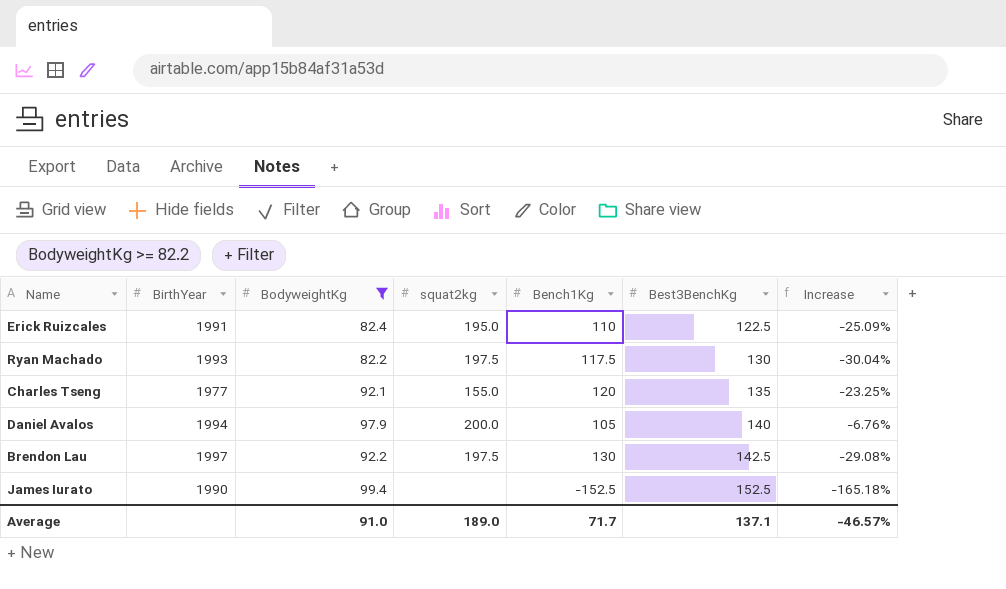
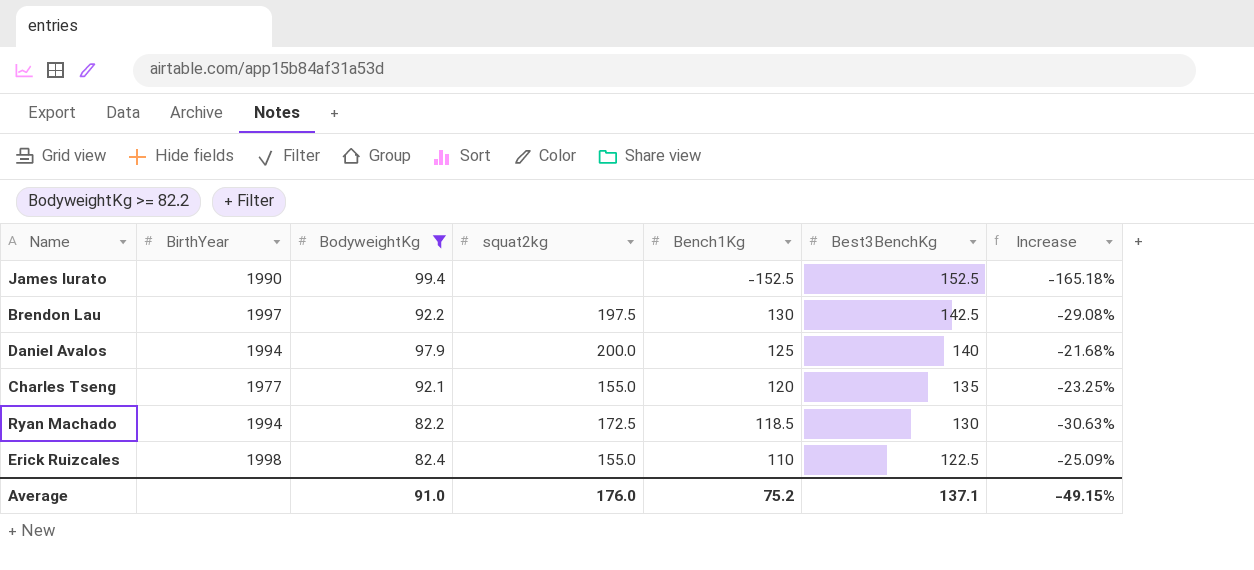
row order: Best3BenchKg ascending -> Best3BenchKg descending
Daniel Avalos | Bench1Kg: 105 -> 125
Daniel Avalos | Increase: -6.76% -> -21.68%
Ryan Machado | BirthYear: 1993 -> 1994
Ryan Machado | squat2kg: 197.5 -> 172.5
Ryan Machado | Bench1Kg: 117.5 -> 118.5
Ryan Machado | Increase: -30.04% -> -30.63%
Erick Ruizcales | BirthYear: 1991 -> 1998
Erick Ruizcales | squat2kg: 195.0 -> 155.0
Average | squat2kg: 189.0 -> 176.0
Average | Bench1Kg: 71.7 -> 75.2
Average | Increase: -46.57% -> -49.15%

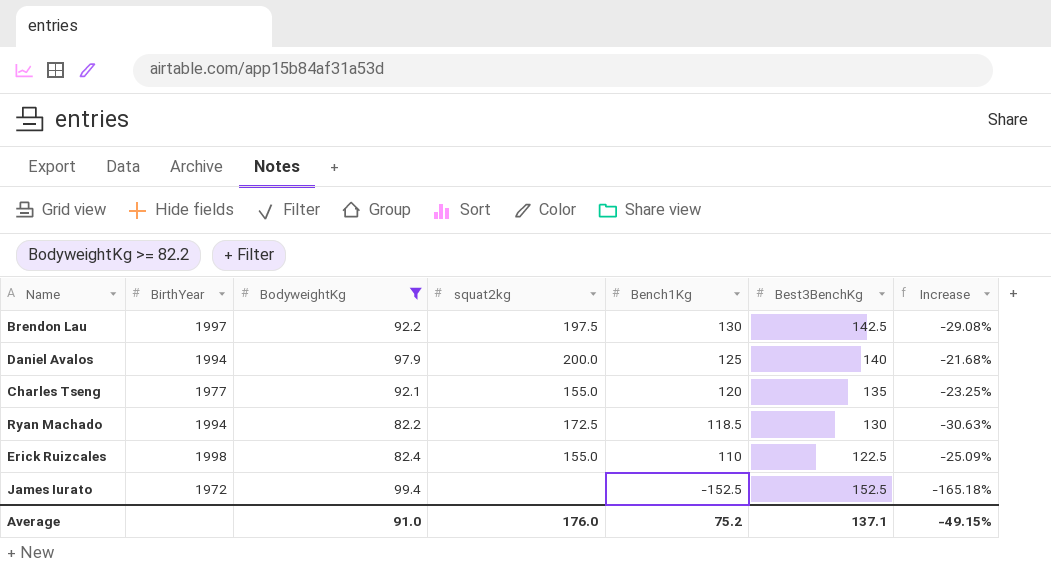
row order: Best3BenchKg descending -> Bench1Kg descending
James Iurato | BirthYear: 1990 -> 1972

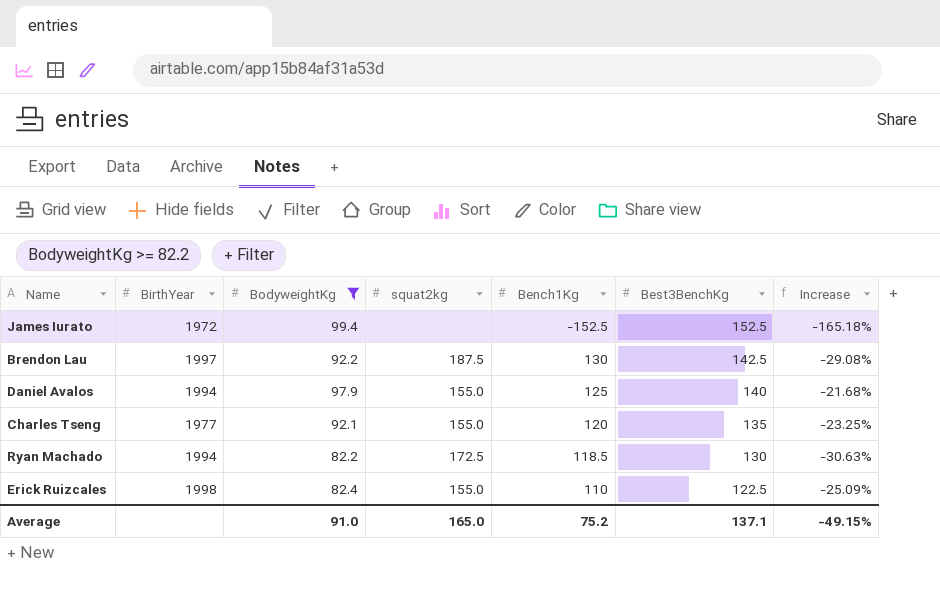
row order: Bench1Kg descending -> Best3BenchKg descending
Brendon Lau | squat2kg: 197.5 -> 187.5
Daniel Avalos | squat2kg: 200.0 -> 155.0
Average | squat2kg: 176.0 -> 165.0

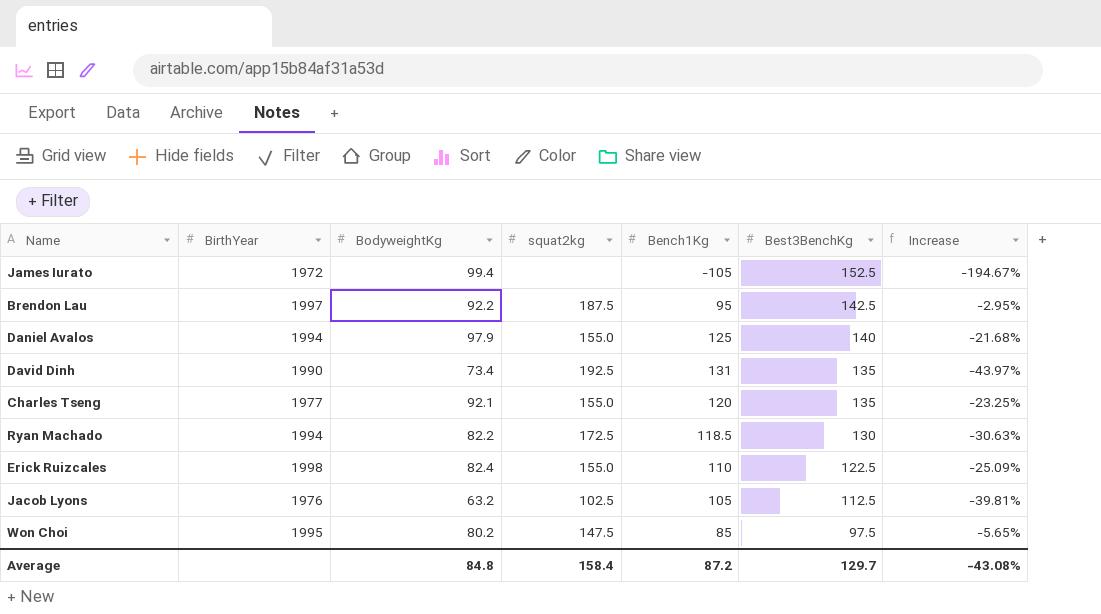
filter: BodyweightKg >= 82.2 -> none
James Iurato | Bench1Kg: -152.5 -> -105
James Iurato | Increase: -165.18% -> -194.67%
Brendon Lau | Bench1Kg: 130 -> 95
Brendon Lau | Increase: -29.08% -> -2.95%
Average | BodyweightKg: 91.0 -> 84.8
Average | squat2kg: 165.0 -> 158.4
Average | Bench1Kg: 75.2 -> 87.2
Average | Best3BenchKg: 137.1 -> 129.7
Average | Increase: -49.15% -> -43.08%

